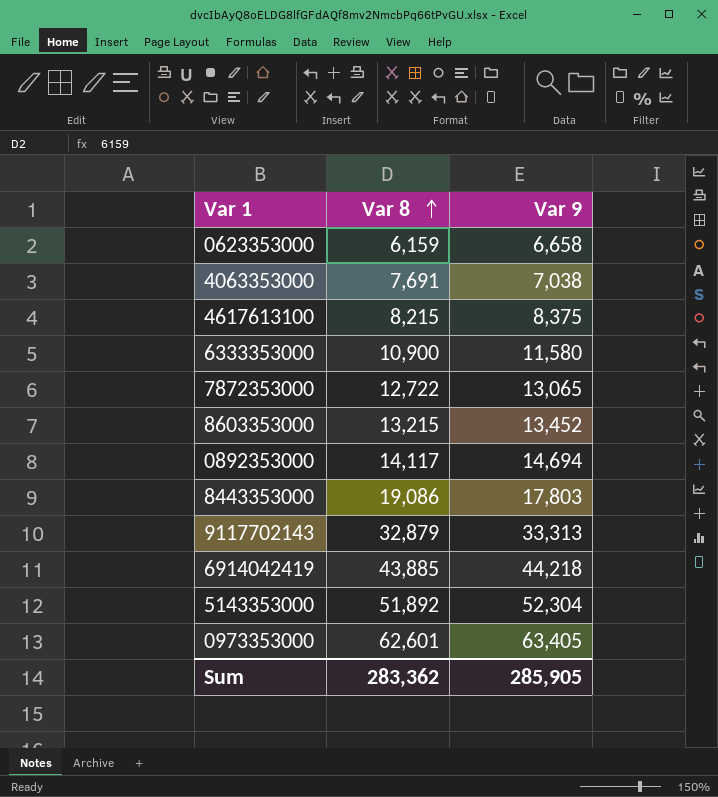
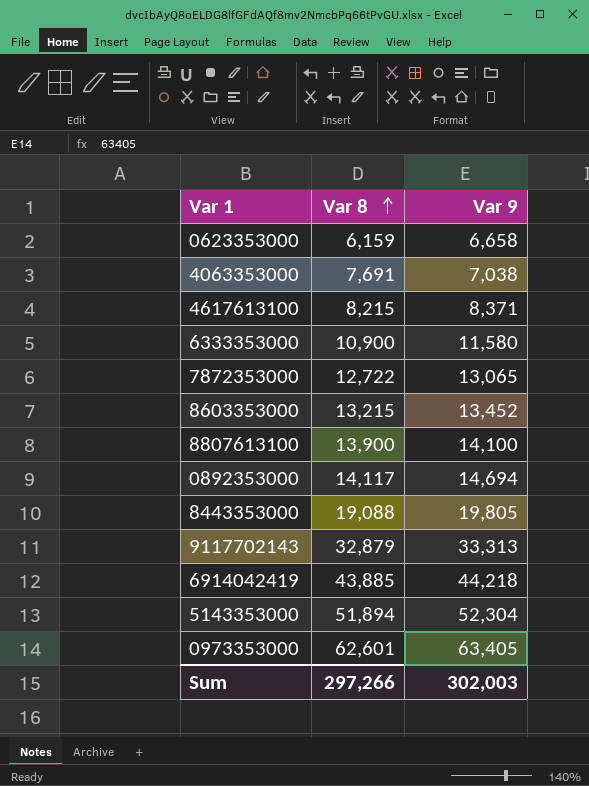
4617613100 | Var 9: 8,375 -> 8,371
row 8807613100: none -> 13,900 | 14,100
8443353000 | Var 8: 19,086 -> 19,088
8443353000 | Var 9: 17,803 -> 19,805
5143353000 | Var 8: 51,892 -> 51,894
Sum | Var 8: 283,362 -> 297,266
Sum | Var 9: 285,905 -> 302,003

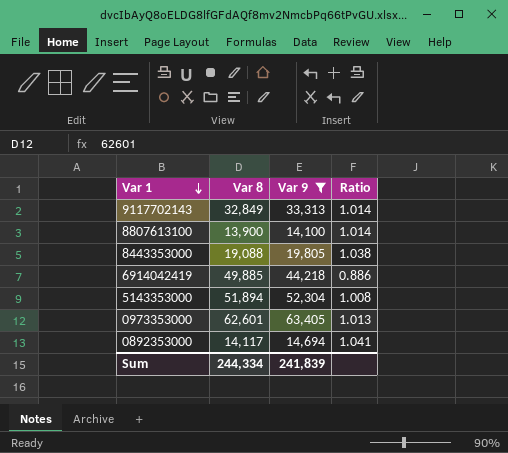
filter: none -> Var 9 >= 14,100
row order: Var 8 ascending -> Var 1 descending
column Ratio | formula: none -> [Var 9] / [Var 8]
9117702143 | Var 8: 32,879 -> 32,849
6914042419 | Var 8: 43,885 -> 49,885
Sum | Var 8: 297,266 -> 244,334
Sum | Var 9: 302,003 -> 241,839

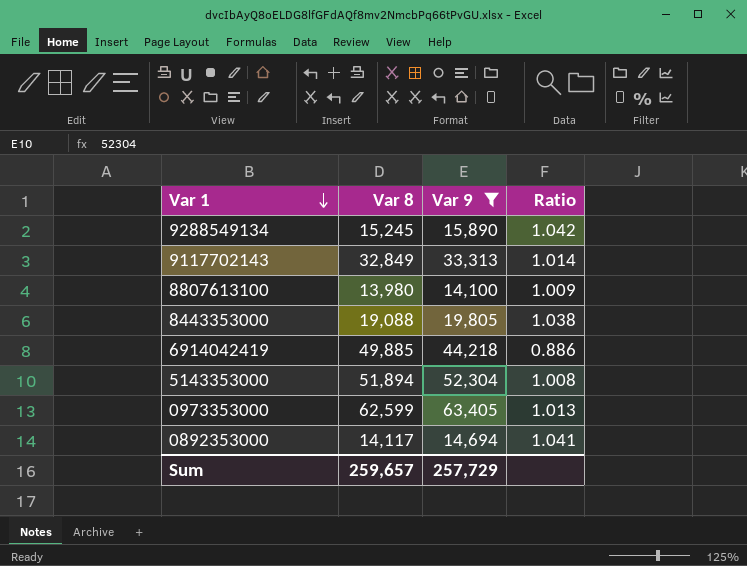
row 9288549134: none -> 15,245 | 15,890 | 1.042
8807613100 | Var 8: 13,900 -> 13,980
8807613100 | Ratio: 1.014 -> 1.009
0973353000 | Var 8: 62,601 -> 62,599
Sum | Var 8: 244,334 -> 259,657
Sum | Var 9: 241,839 -> 257,729

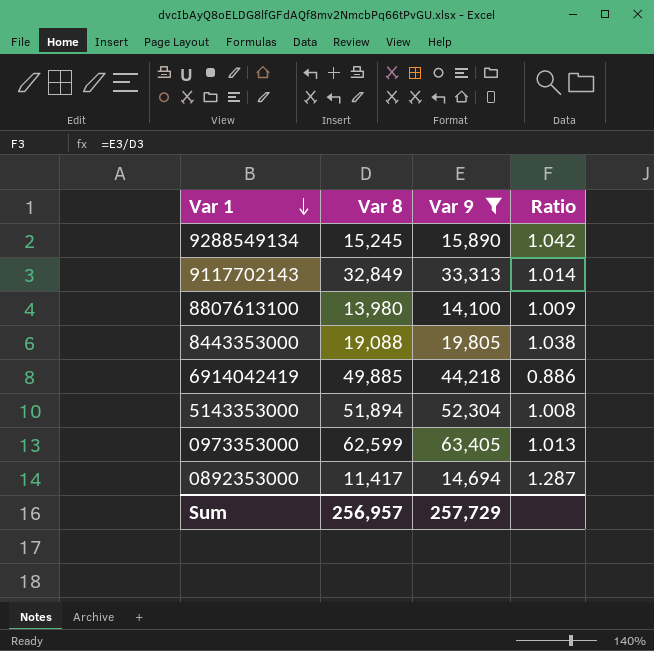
0892353000 | Var 8: 14,117 -> 11,417
0892353000 | Ratio: 1.041 -> 1.287
Sum | Var 8: 259,657 -> 256,957

